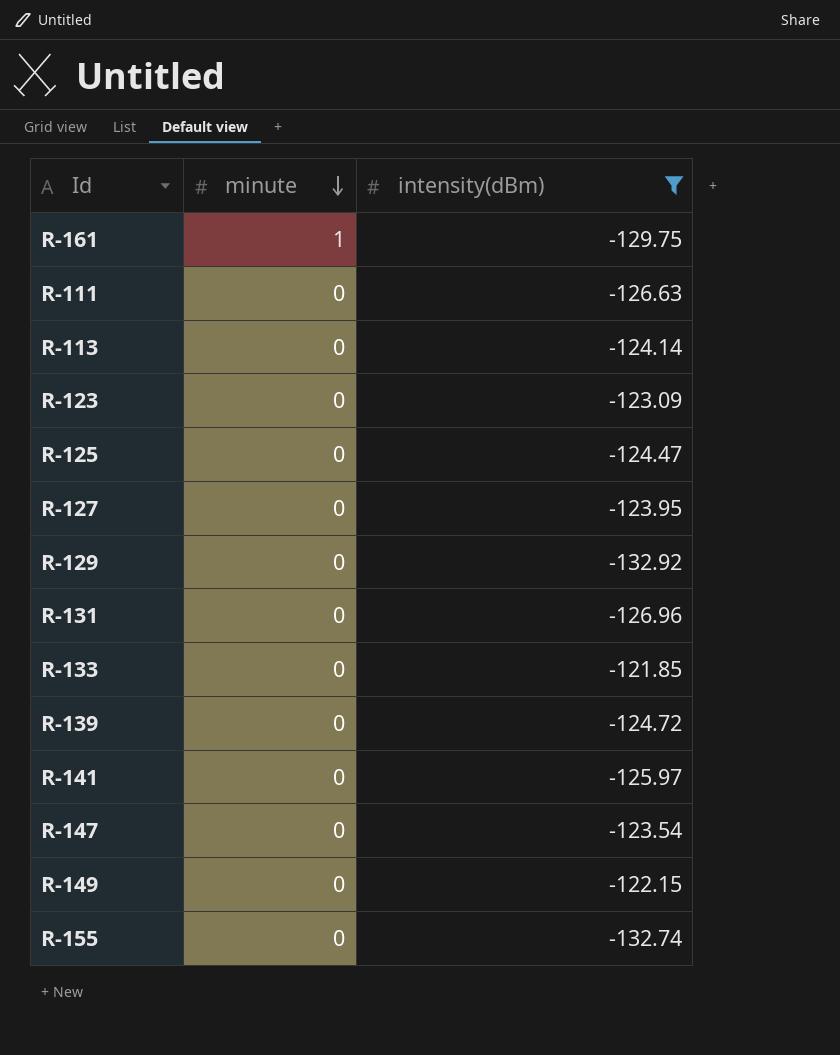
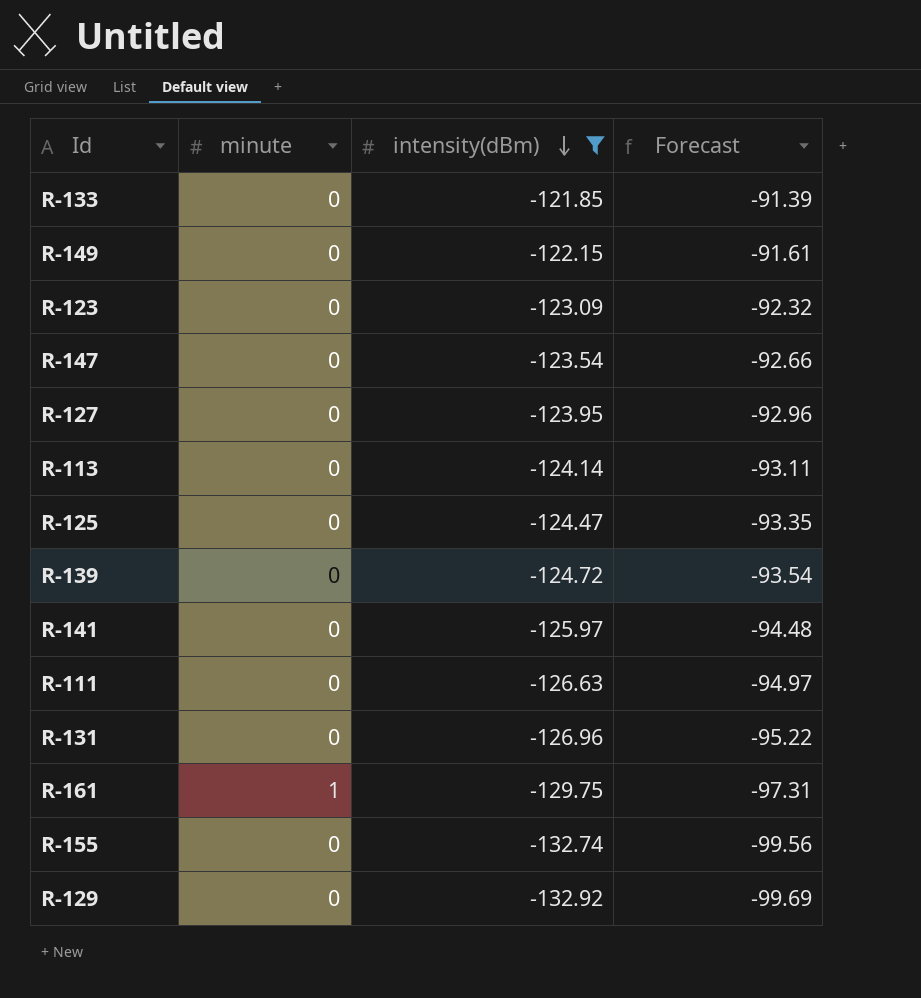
row order: minute descending -> intensity(dBm) descending
column Forecast | formula: none -> [intensity(dBm)] * 0.75

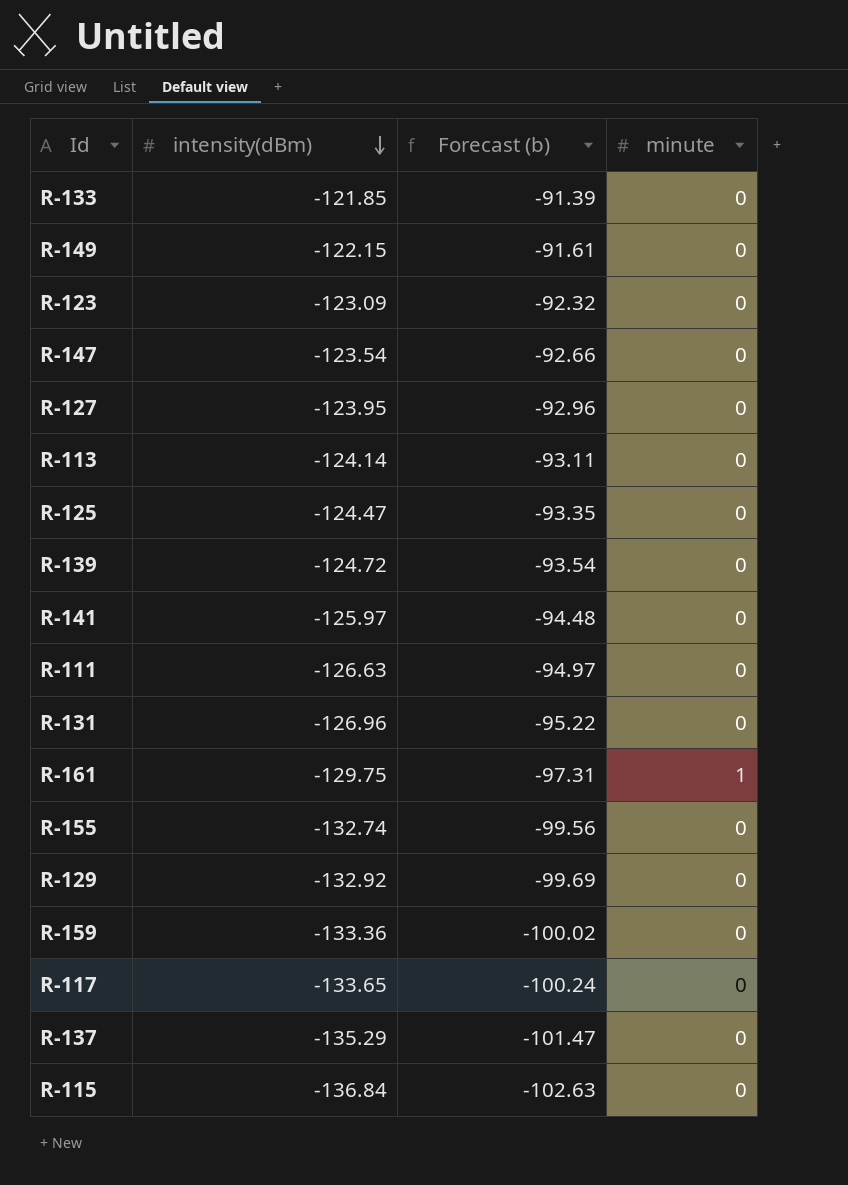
filter: intensity(dBm) >= -132.92 -> none
column name: Forecast -> Forecast (b)
column minute | position: 2 -> 4

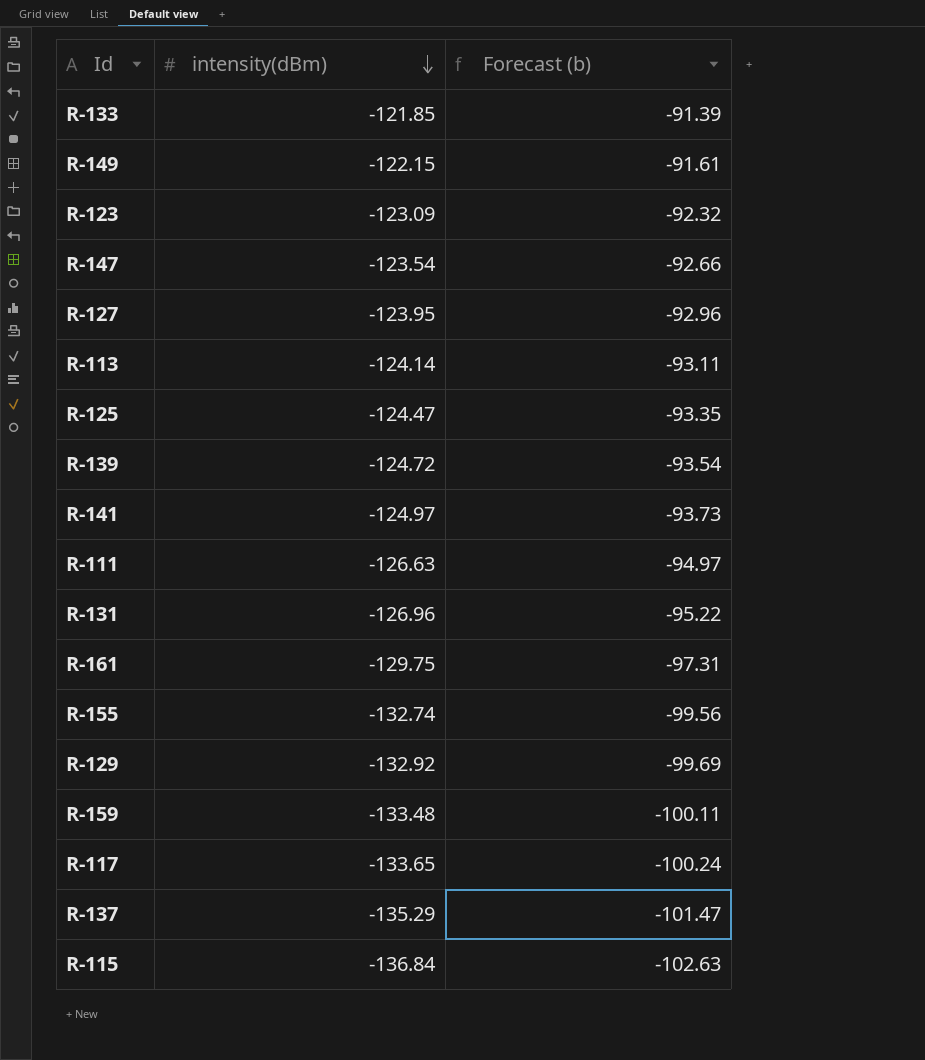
column minute | position: 4 -> none
R-141 | intensity(dBm): -125.97 -> -124.97
R-141 | Forecast (b): -94.48 -> -93.73
R-159 | intensity(dBm): -133.36 -> -133.48
R-159 | Forecast (b): -100.02 -> -100.11

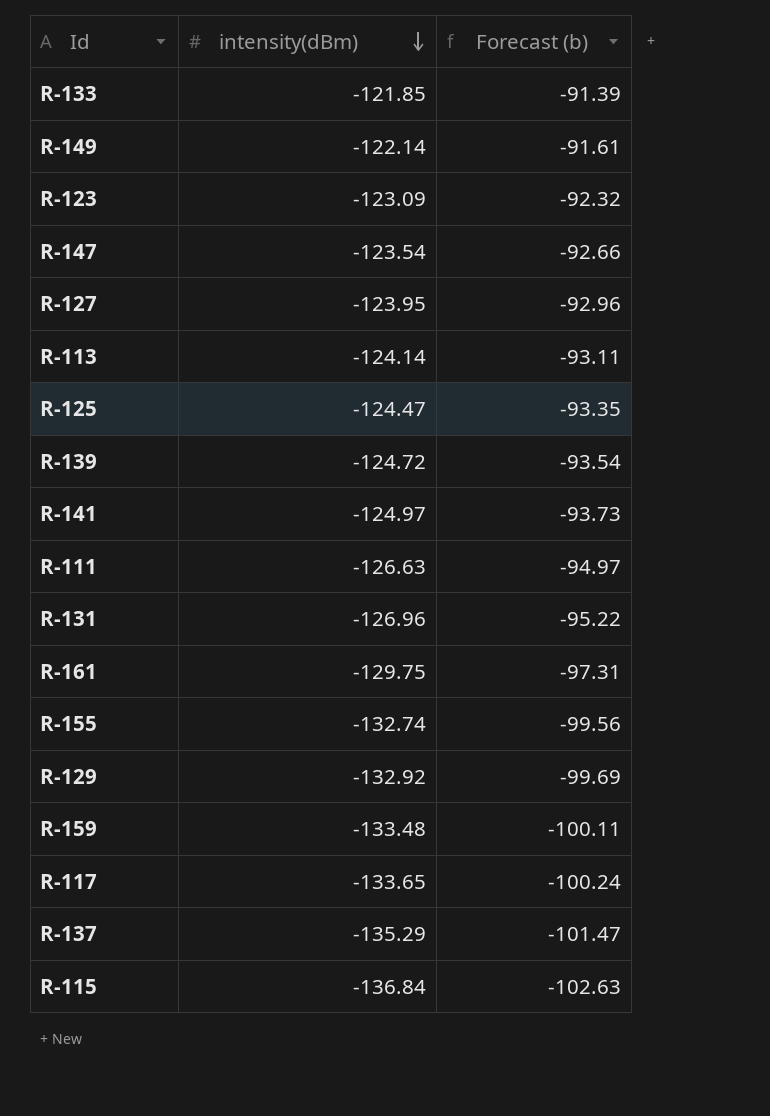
R-149 | intensity(dBm): -122.15 -> -122.14

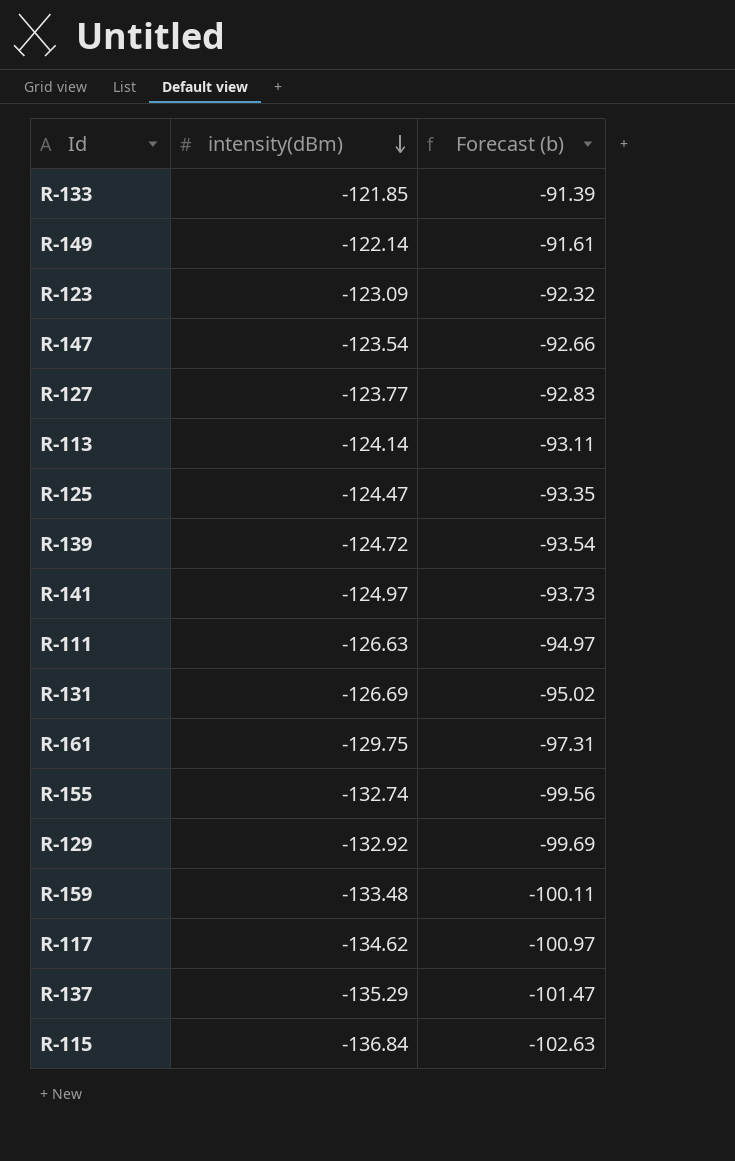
R-127 | intensity(dBm): -123.95 -> -123.77
R-127 | Forecast (b): -92.96 -> -92.83
R-131 | intensity(dBm): -126.96 -> -126.69
R-131 | Forecast (b): -95.22 -> -95.02
R-117 | intensity(dBm): -133.65 -> -134.62
R-117 | Forecast (b): -100.24 -> -100.97

